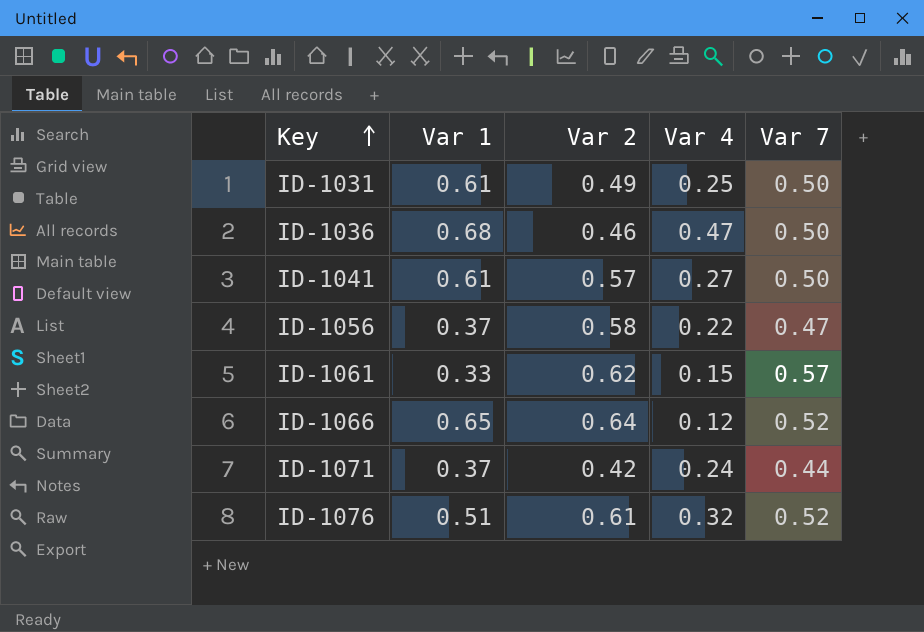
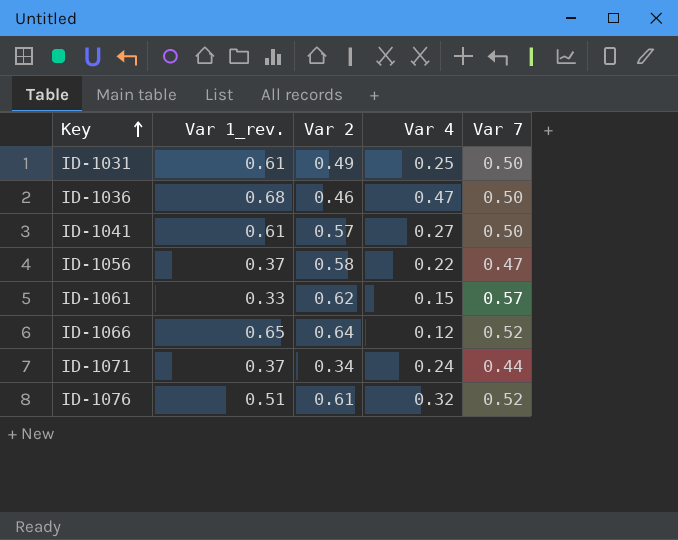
column name: Var 1 -> Var 1_rev.
ID-1071 | Var 2: 0.42 -> 0.34

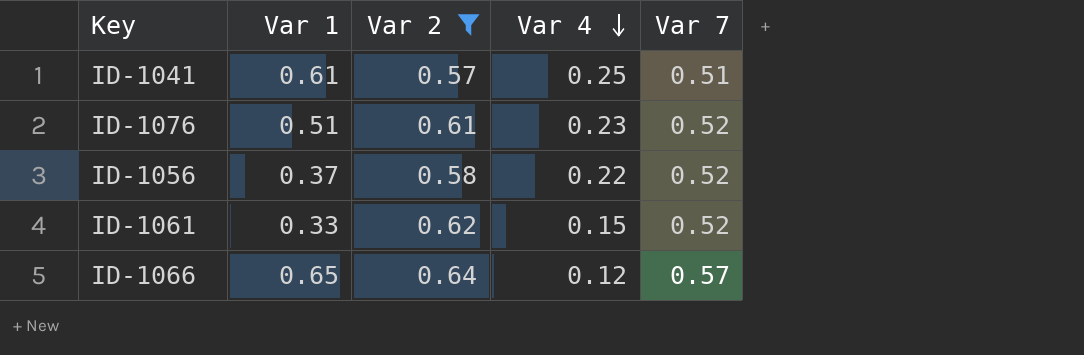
filter: none -> Var 2 >= 0.57
row order: Key ascending -> Var 4 descending
column name: Var 1_rev. -> Var 1
ID-1041 | Var 4: 0.27 -> 0.25
ID-1041 | Var 7: 0.50 -> 0.51
ID-1076 | Var 4: 0.32 -> 0.23
ID-1056 | Var 7: 0.47 -> 0.52
ID-1061 | Var 7: 0.57 -> 0.52
ID-1066 | Var 7: 0.52 -> 0.57

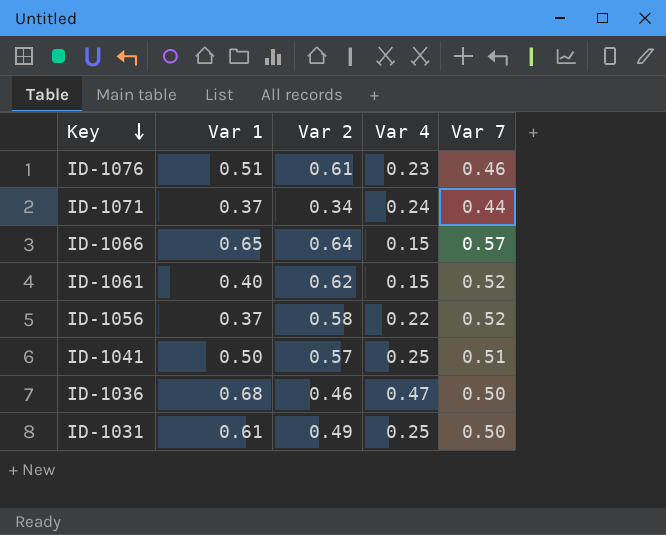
filter: Var 2 >= 0.57 -> none
row order: Var 4 descending -> Key descending
ID-1076 | Var 7: 0.52 -> 0.46
ID-1066 | Var 4: 0.12 -> 0.15
ID-1061 | Var 1: 0.33 -> 0.40
ID-1041 | Var 1: 0.61 -> 0.50

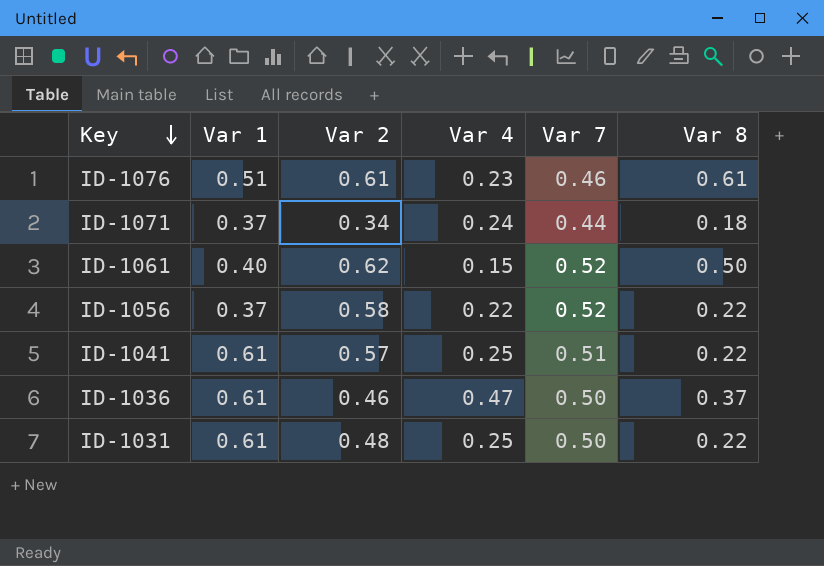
column Var 8 | position: none -> 6
row ID-1066: 0.65 | 0.64 | 0.15 | 0.57 -> none
ID-1041 | Var 1: 0.50 -> 0.61
ID-1036 | Var 1: 0.68 -> 0.61
ID-1031 | Var 2: 0.49 -> 0.48

